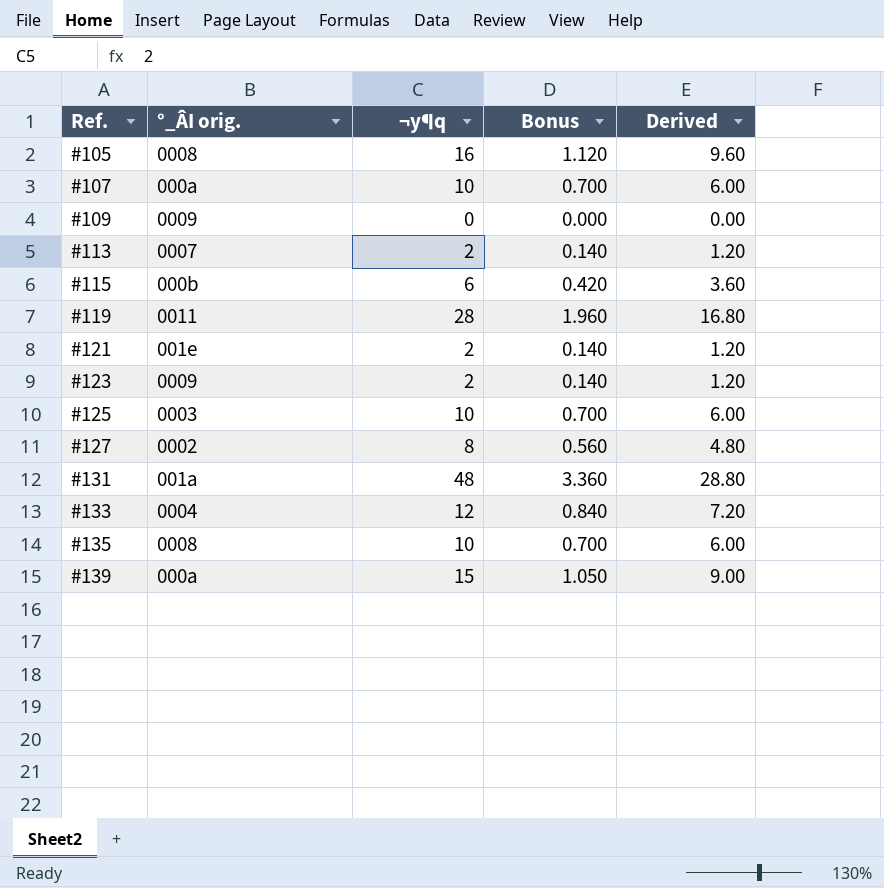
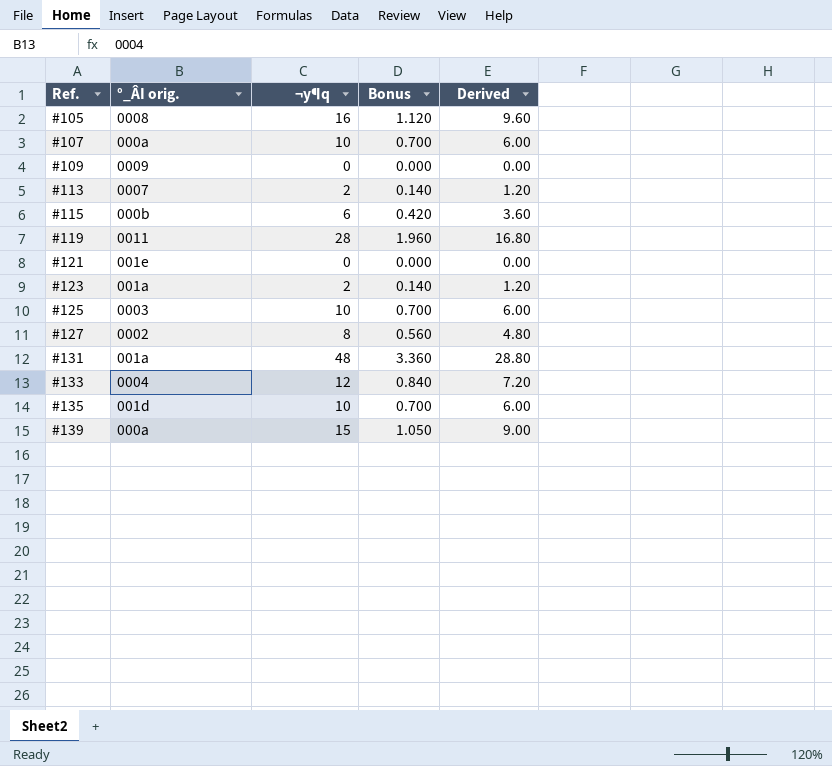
#121 | ¬y¶q: 2 -> 0
#121 | Bonus: 0.140 -> 0.000
#121 | Derived: 1.20 -> 0.00
#123 | °_ÂI orig.: 0009 -> 001a
#135 | °_ÂI orig.: 0008 -> 001d

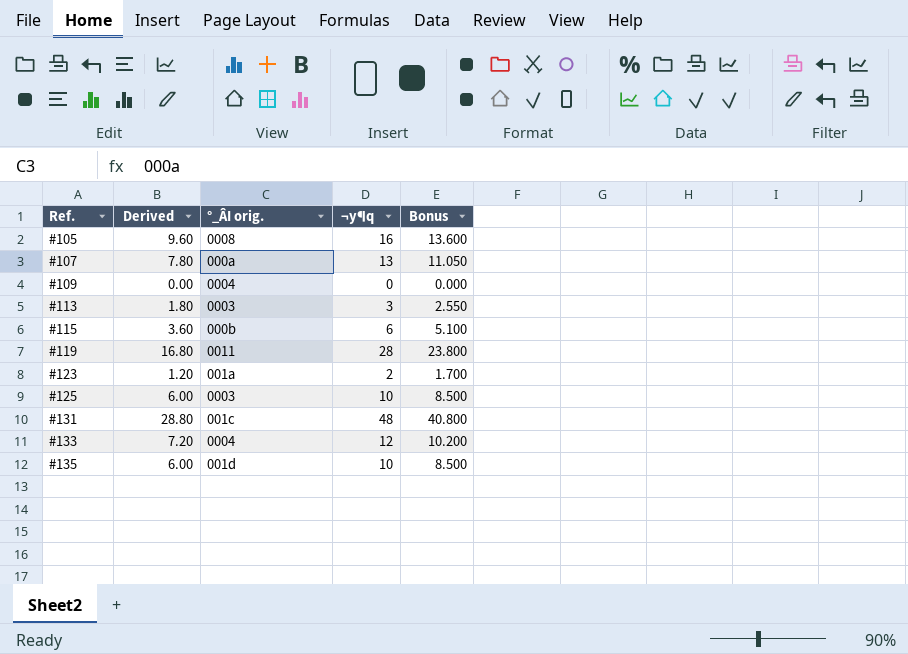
column Derived | position: 5 -> 2
column Bonus | formula: [¬y¶q] * 0.07 -> [¬y¶q] * 0.85
row #121: 001e | 0 | 0.000 | 0.00 -> none
row #127: 0002 | 8 | 0.560 | 4.80 -> none
row #139: 000a | 15 | 1.050 | 9.00 -> none
#107 | Derived: 6.00 -> 7.80
#107 | ¬y¶q: 10 -> 13
#109 | °_ÂI orig.: 0009 -> 0004
#113 | Derived: 1.20 -> 1.80
#113 | °_ÂI orig.: 0007 -> 0003
#113 | ¬y¶q: 2 -> 3
#131 | °_ÂI orig.: 001a -> 001c

